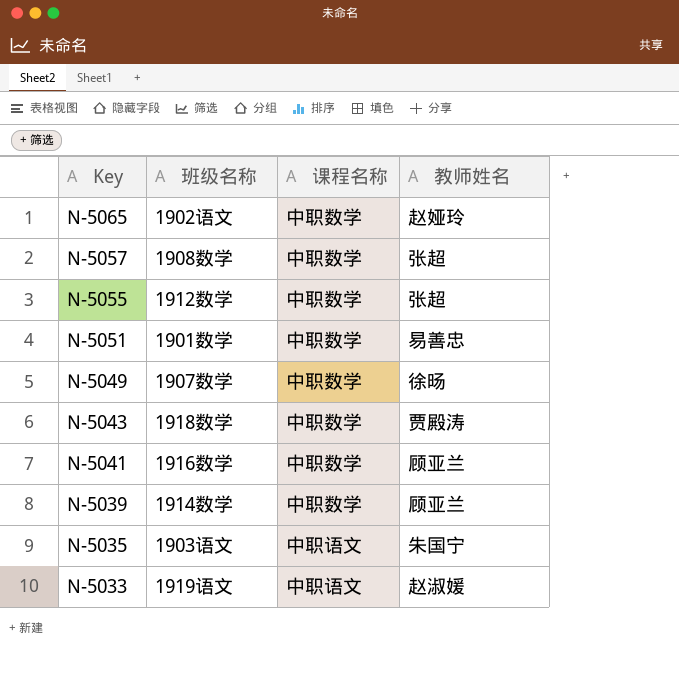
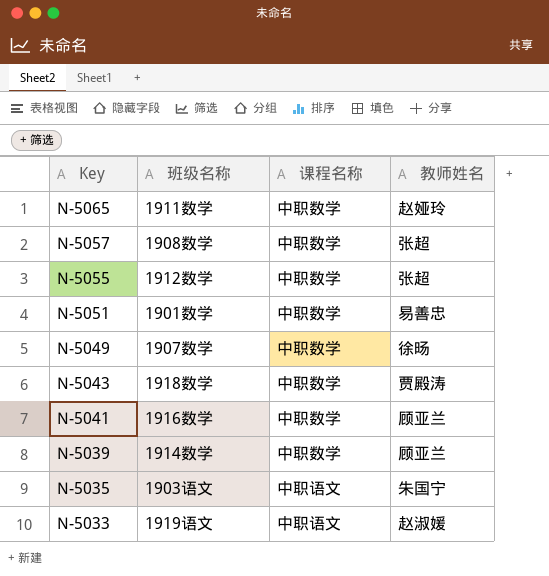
N-5065 | 班级名称: 1902语文 -> 1911数学

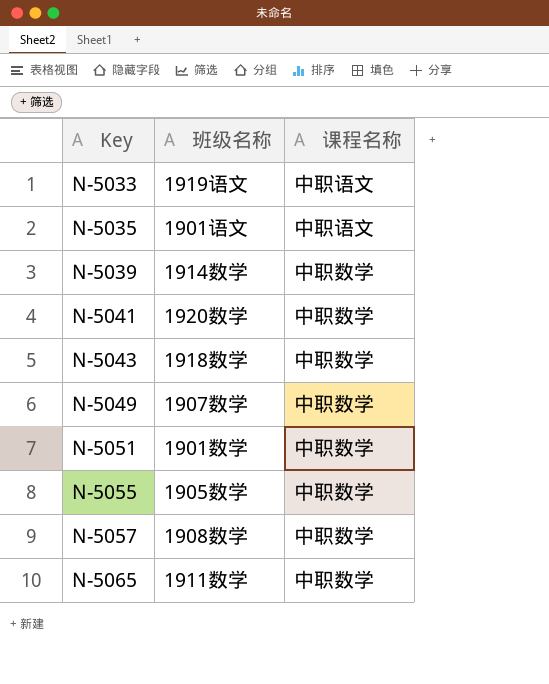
row order: Key descending -> Key ascending
column 教师姓名 | position: 4 -> none
N-5035 | 班级名称: 1903语文 -> 1901语文
N-5041 | 班级名称: 1916数学 -> 1920数学
N-5055 | 班级名称: 1912数学 -> 1905数学

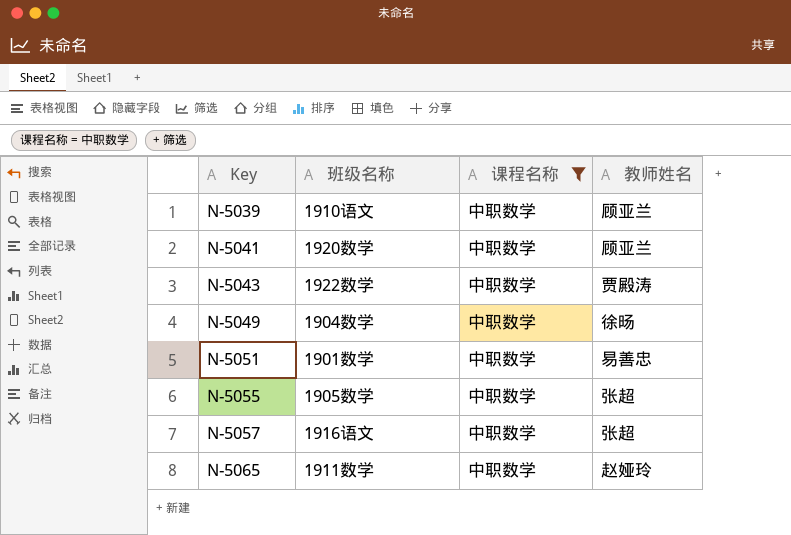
filter: none -> 课程名称 = 中职数学
column 教师姓名 | position: none -> 4
N-5039 | 班级名称: 1914数学 -> 1910语文
N-5043 | 班级名称: 1918数学 -> 1922数学
N-5049 | 班级名称: 1907数学 -> 1904数学
N-5057 | 班级名称: 1908数学 -> 1916语文

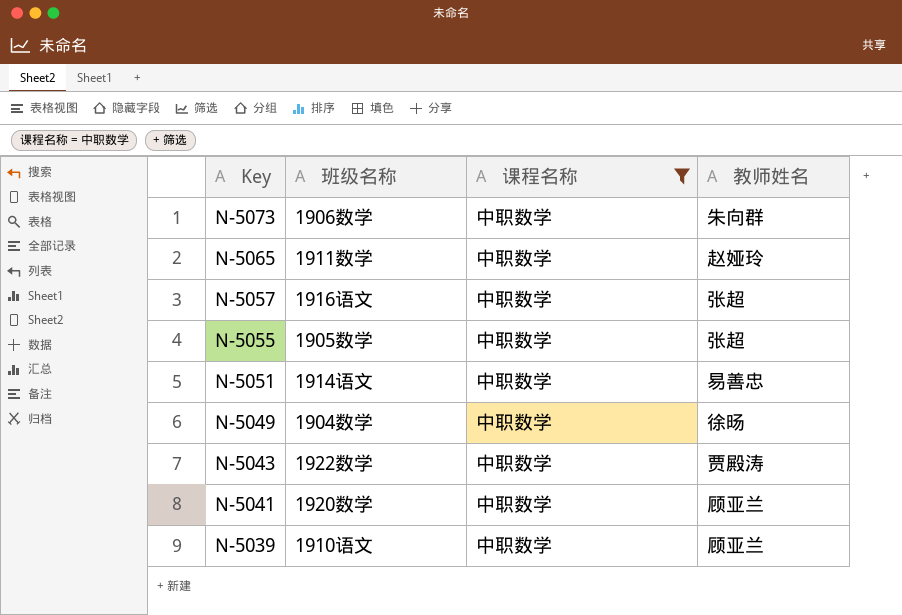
row order: Key ascending -> Key descending
row N-5073: none -> 1906数学 | 中职数学 | 朱向群
N-5051 | 班级名称: 1901数学 -> 1914语文

